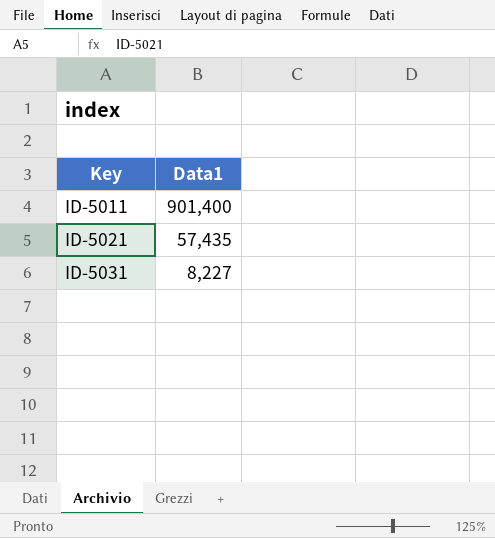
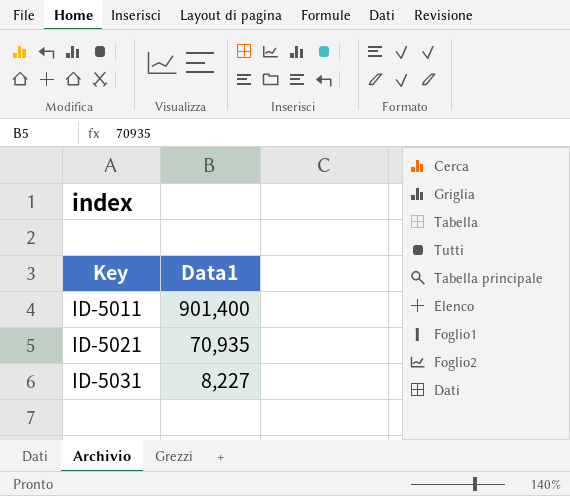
ID-5021 | Data1: 57,435 -> 70,935

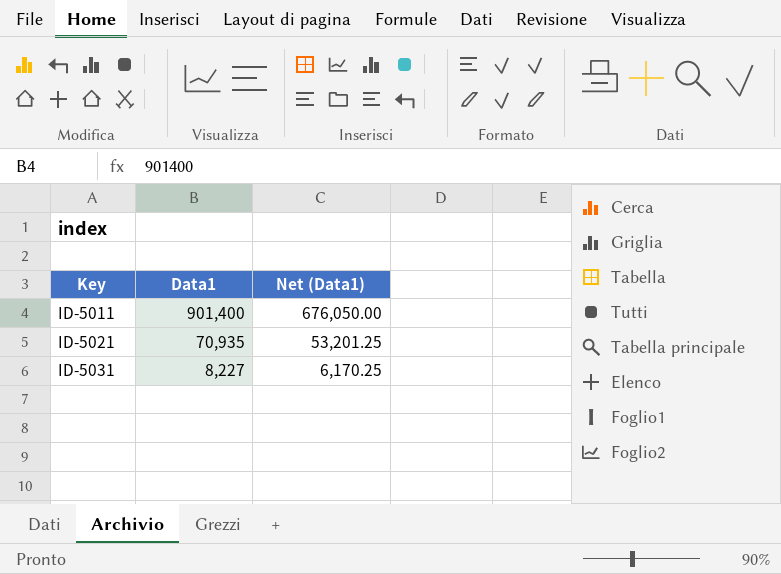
column Net (Data1) | formula: none -> [Data1] * 0.75

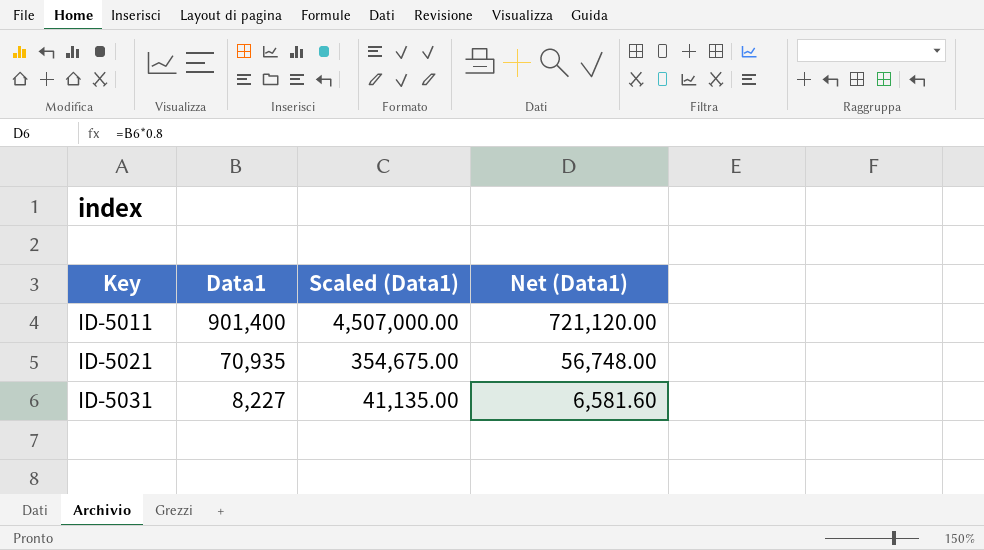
column Scaled (Data1) | formula: none -> [Data1] * 5
column Net (Data1) | formula: [Data1] * 0.75 -> [Data1] * 0.8

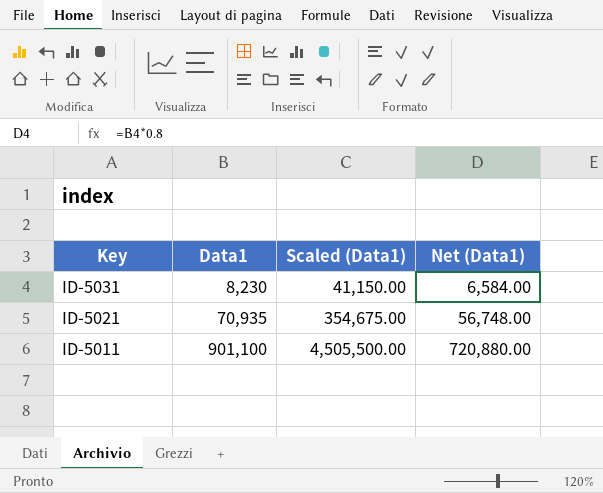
row order: Key ascending -> Key descending
ID-5031 | Data1: 8,227 -> 8,230
ID-5031 | Scaled (Data1): 41,135.00 -> 41,150.00
ID-5031 | Net (Data1): 6,581.60 -> 6,584.00
ID-5011 | Data1: 901,400 -> 901,100
ID-5011 | Scaled (Data1): 4,507,000.00 -> 4,505,500.00
ID-5011 | Net (Data1): 721,120.00 -> 720,880.00

